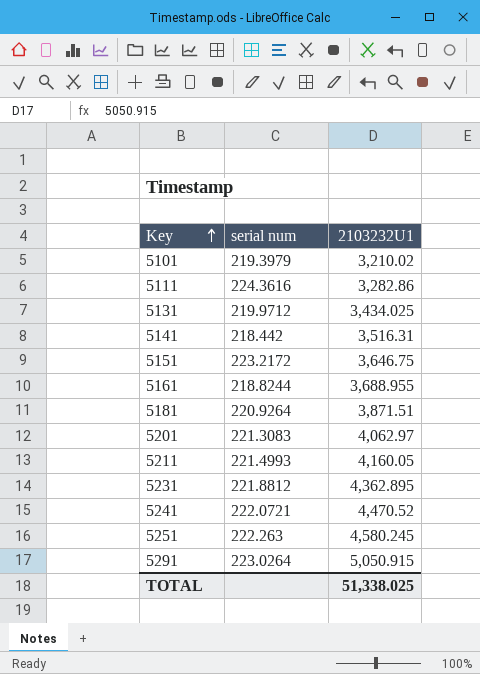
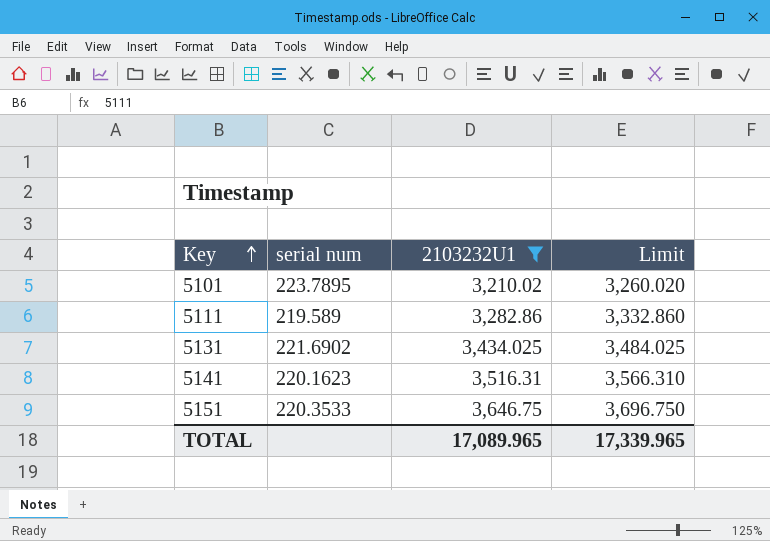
filter: none -> 2103232U1 <= 3,646.75
column Limit | formula: none -> [2103232U1] + 50
5101 | serial num: 219.3979 -> 223.7895
5111 | serial num: 224.3616 -> 219.589
5131 | serial num: 219.9712 -> 221.6902
5141 | serial num: 218.442 -> 220.1623
5151 | serial num: 223.2172 -> 220.3533
TOTAL | 2103232U1: 51,338.025 -> 17,089.965

